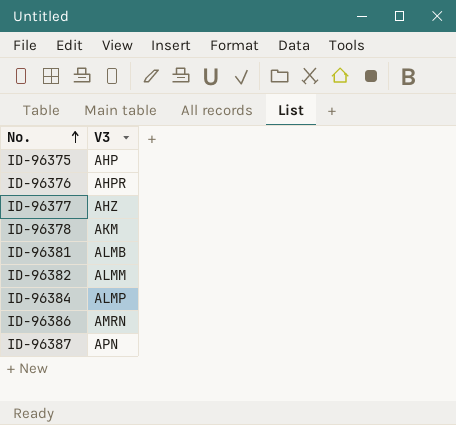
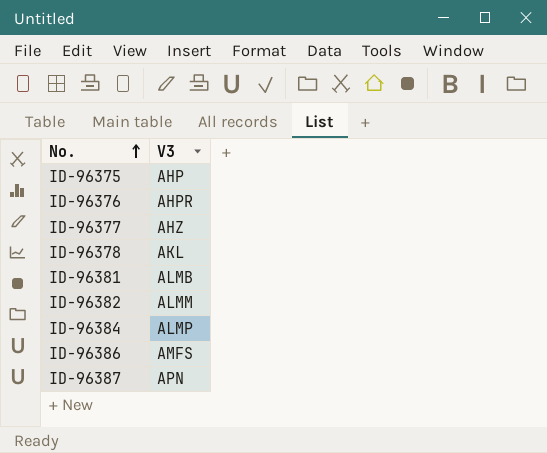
ID-96378 | V3: AKM -> AKL
ID-96386 | V3: AMRN -> AMFS

